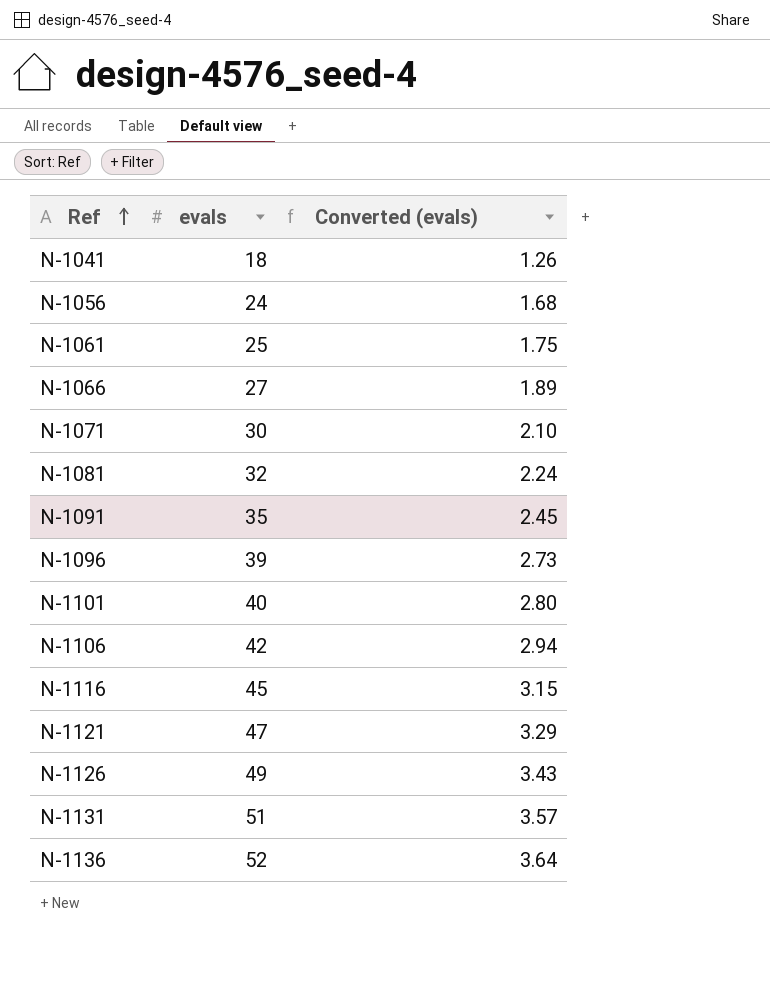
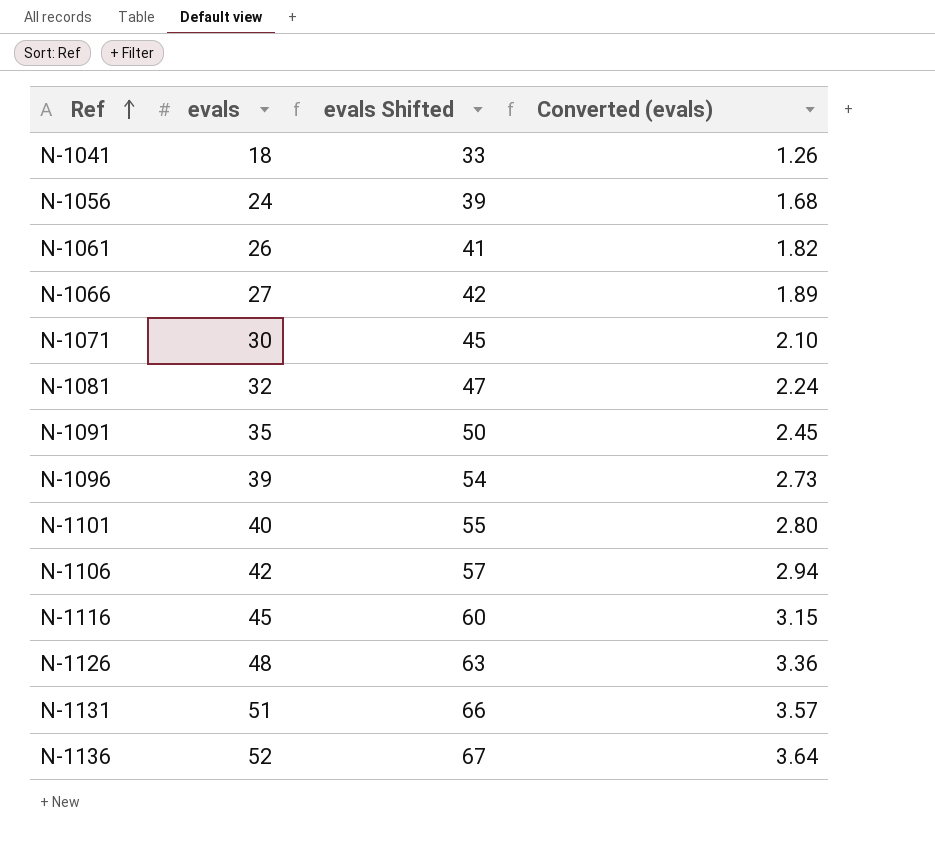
column evals Shifted | formula: none -> [evals] + 15
row N-1121: 47 | 3.29 -> none
N-1061 | evals: 25 -> 26
N-1061 | Converted (evals): 1.75 -> 1.82
N-1126 | evals: 49 -> 48
N-1126 | Converted (evals): 3.43 -> 3.36

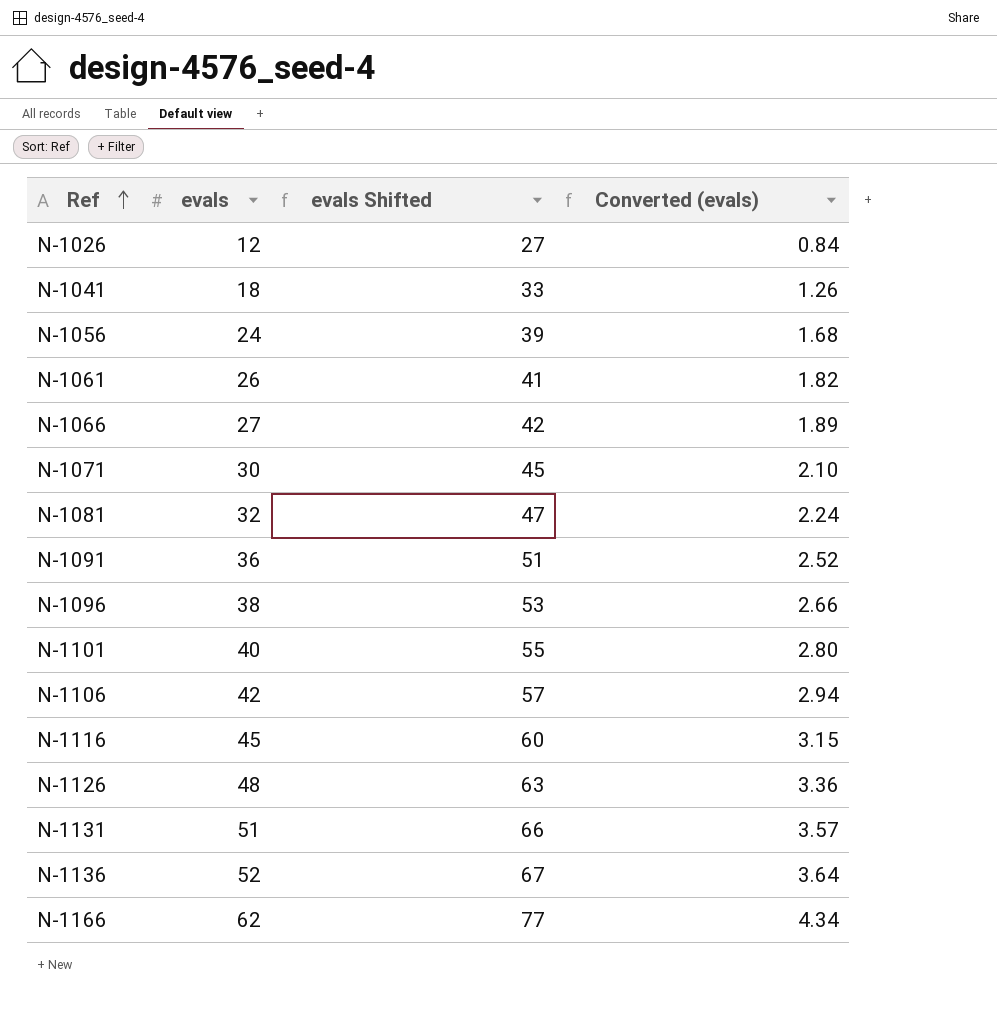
row N-1026: none -> 12 | 27 | 0.84
N-1091 | evals: 35 -> 36
N-1091 | evals Shifted: 50 -> 51
N-1091 | Converted (evals): 2.45 -> 2.52
N-1096 | evals: 39 -> 38
N-1096 | evals Shifted: 54 -> 53
N-1096 | Converted (evals): 2.73 -> 2.66
row N-1166: none -> 62 | 77 | 4.34

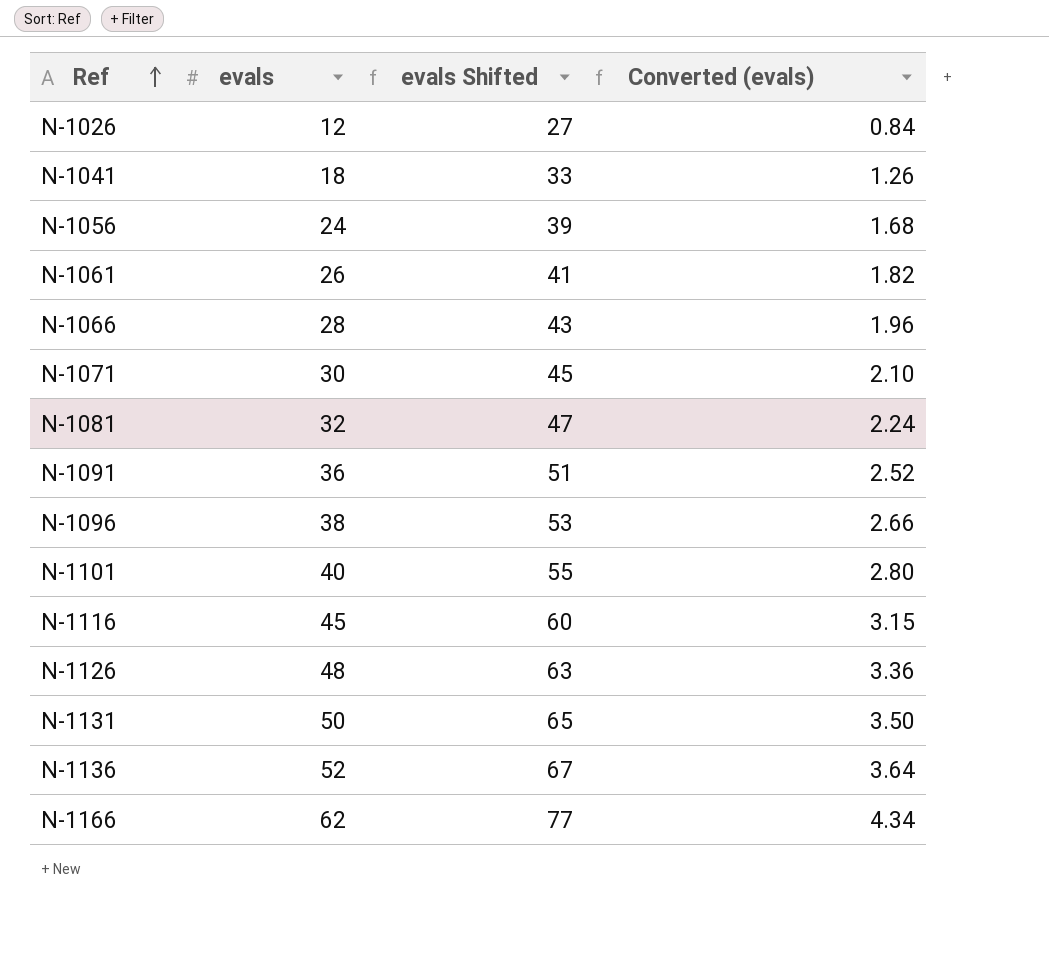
row N-1106: 42 | 57 | 2.94 -> none
N-1066 | evals: 27 -> 28
N-1066 | evals Shifted: 42 -> 43
N-1066 | Converted (evals): 1.89 -> 1.96
N-1131 | evals: 51 -> 50
N-1131 | evals Shifted: 66 -> 65
N-1131 | Converted (evals): 3.57 -> 3.50

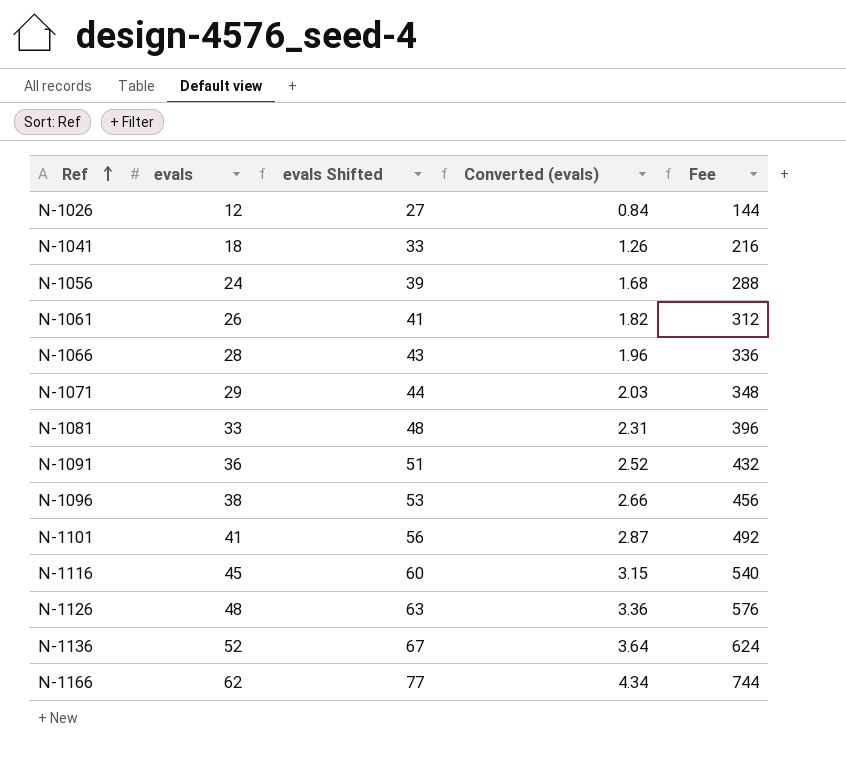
column Fee | formula: none -> [evals] * 12
row N-1131: 50 | 65 | 3.50 -> none
N-1071 | evals: 30 -> 29
N-1071 | evals Shifted: 45 -> 44
N-1071 | Converted (evals): 2.10 -> 2.03
N-1081 | evals: 32 -> 33
N-1081 | evals Shifted: 47 -> 48
N-1081 | Converted (evals): 2.24 -> 2.31
N-1101 | evals: 40 -> 41
N-1101 | evals Shifted: 55 -> 56
N-1101 | Converted (evals): 2.80 -> 2.87

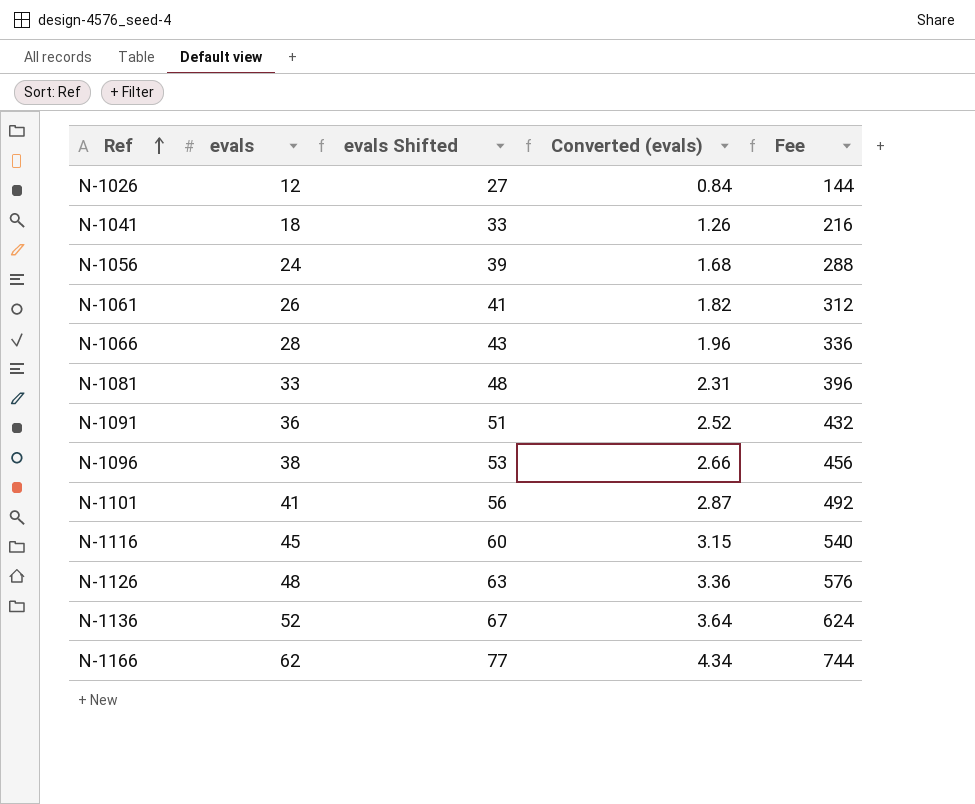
row N-1071: 29 | 44 | 2.03 | 348 -> none

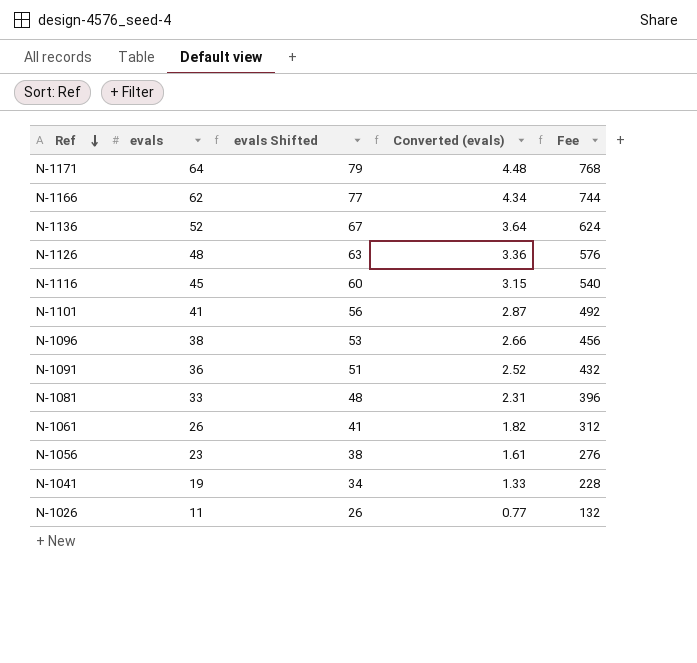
row order: Ref ascending -> Ref descending
row N-1066: 28 | 43 | 1.96 | 336 -> none
row N-1171: none -> 64 | 79 | 4.48 | 768
N-1056 | evals: 24 -> 23
N-1056 | evals Shifted: 39 -> 38
N-1056 | Converted (evals): 1.68 -> 1.61
N-1056 | Fee: 288 -> 276
N-1041 | evals: 18 -> 19
N-1041 | evals Shifted: 33 -> 34
N-1041 | Converted (evals): 1.26 -> 1.33
N-1041 | Fee: 216 -> 228
N-1026 | evals: 12 -> 11
N-1026 | evals Shifted: 27 -> 26
N-1026 | Converted (evals): 0.84 -> 0.77
N-1026 | Fee: 144 -> 132

